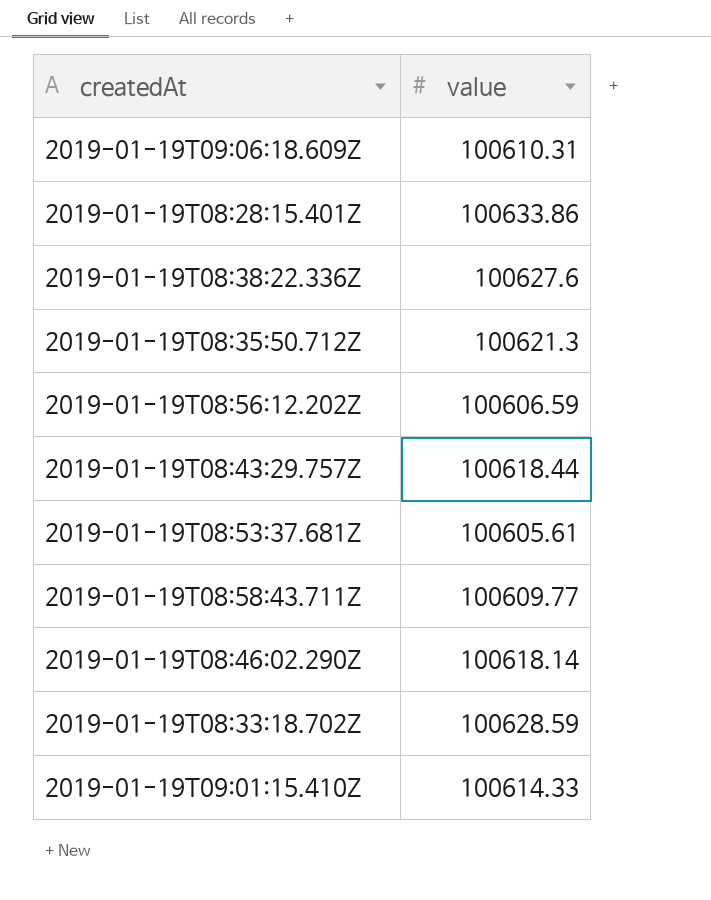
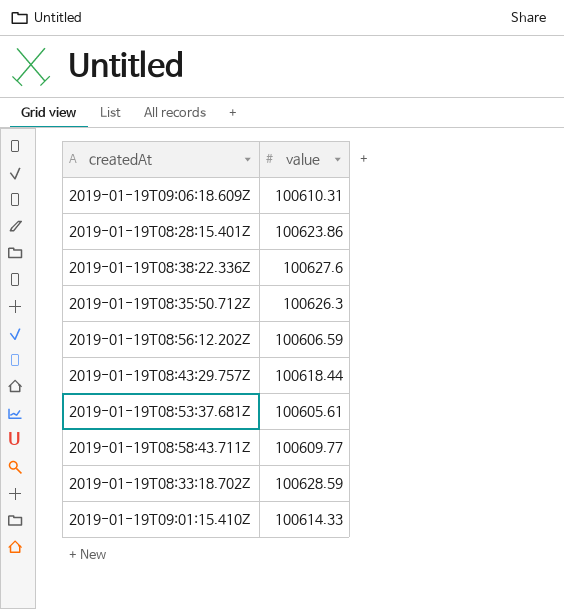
row 2019-01-19T08:46:02.290Z: 100618.14 -> none
2019-01-19T08:28:15.401Z | value: 100633.86 -> 100623.86
2019-01-19T08:35:50.712Z | value: 100621.3 -> 100626.3

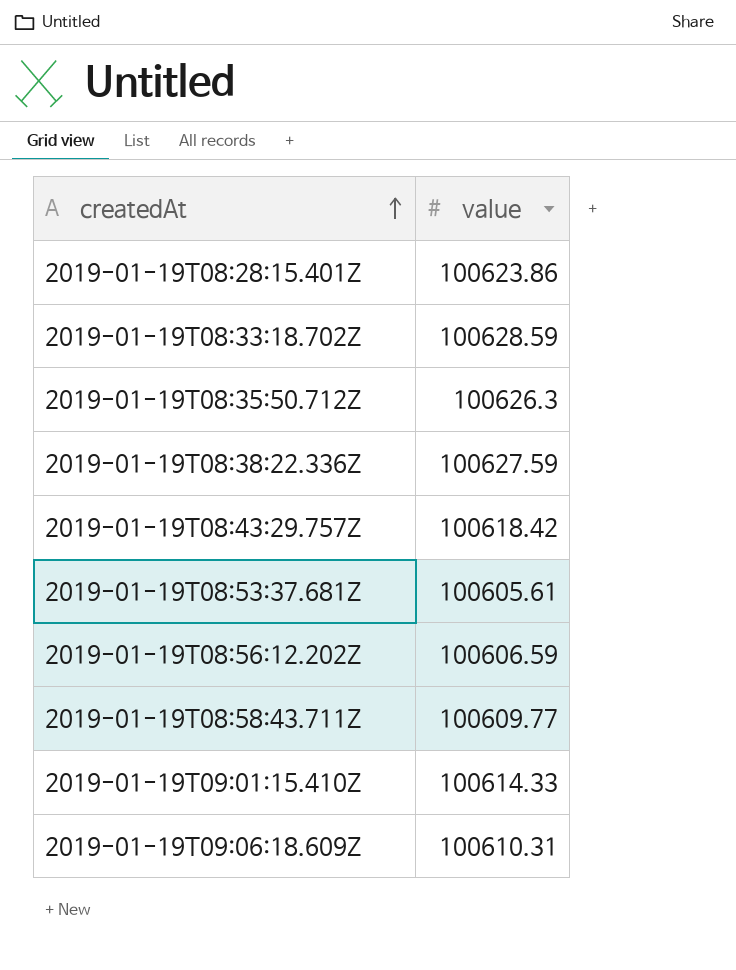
row order: none -> createdAt ascending
2019-01-19T08:38:22.336Z | value: 100627.6 -> 100627.59
2019-01-19T08:43:29.757Z | value: 100618.44 -> 100618.42

